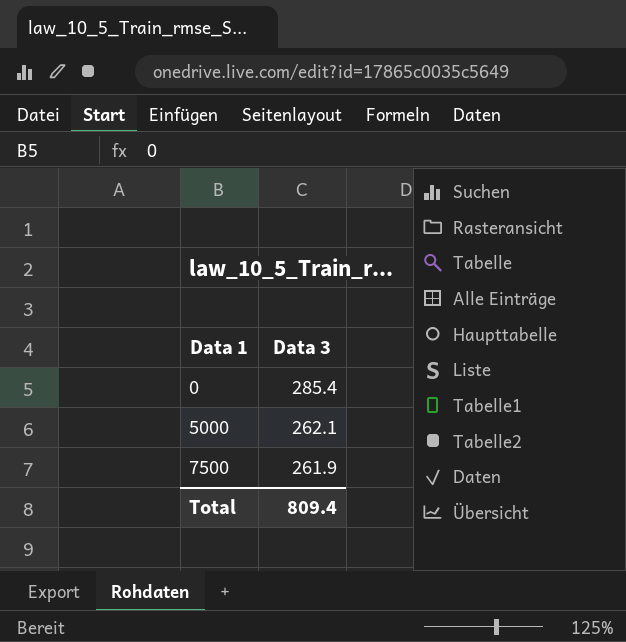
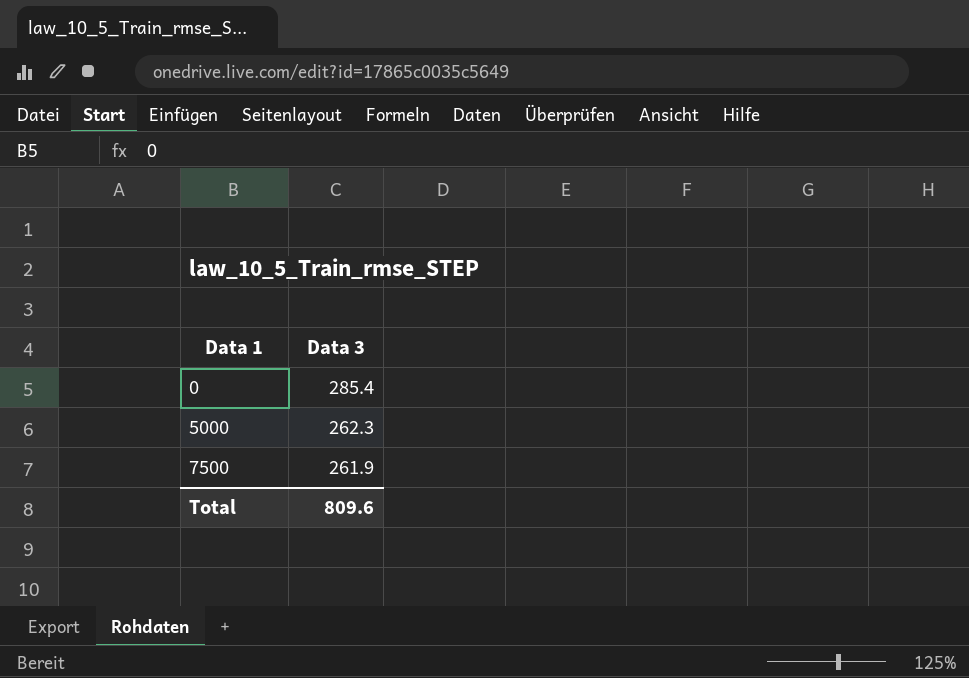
5000 | Data 3: 262.1 -> 262.3
Total | Data 3: 809.4 -> 809.6

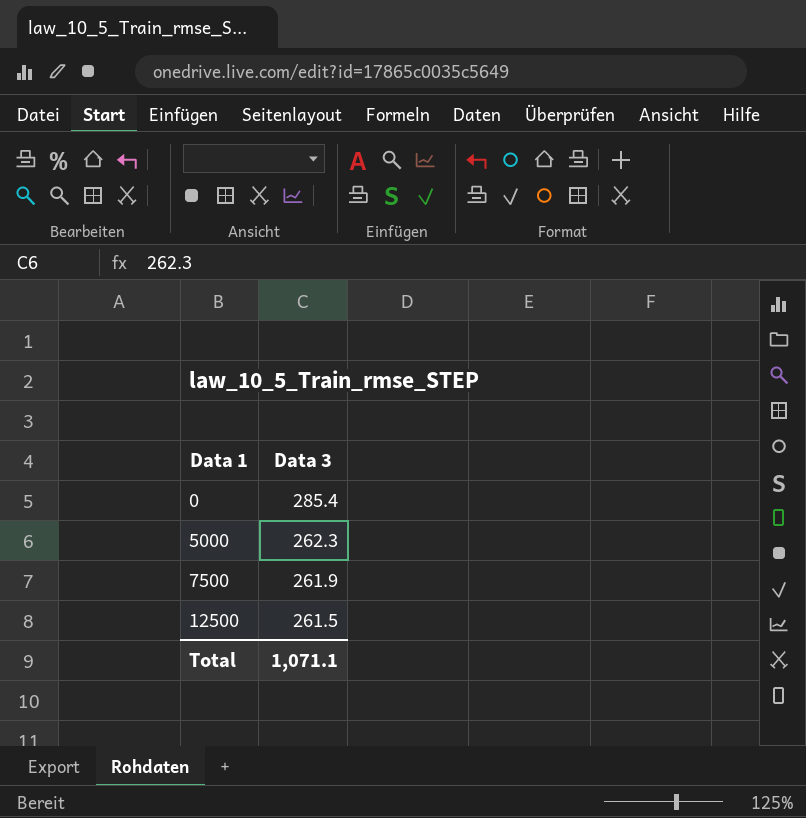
row 12500: none -> 261.5
Total | Data 3: 809.6 -> 1,071.1

